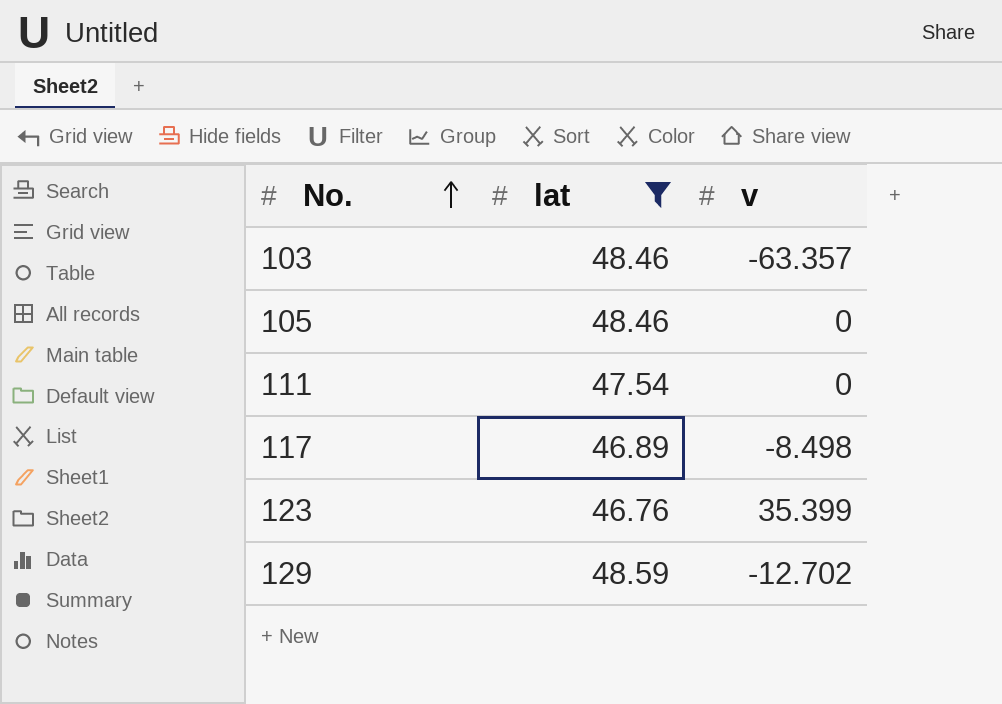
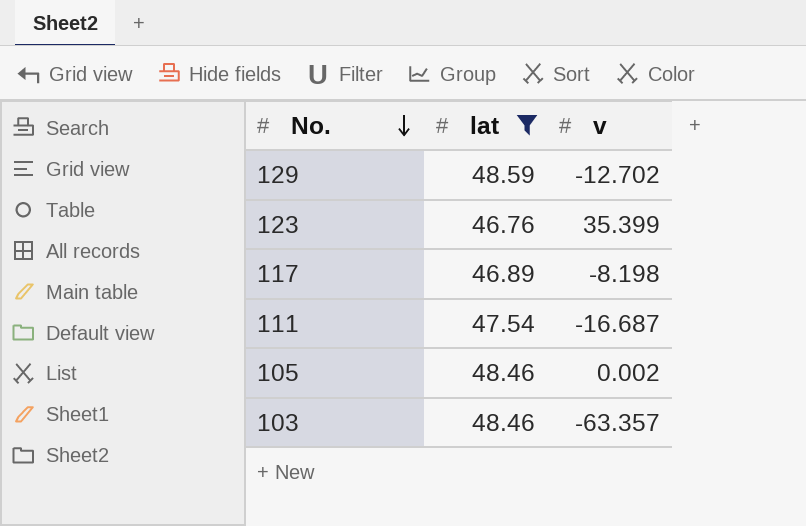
row order: No. ascending -> No. descending
117 | v: -8.498 -> -8.198
111 | v: 0 -> -16.687
105 | v: 0 -> 0.002

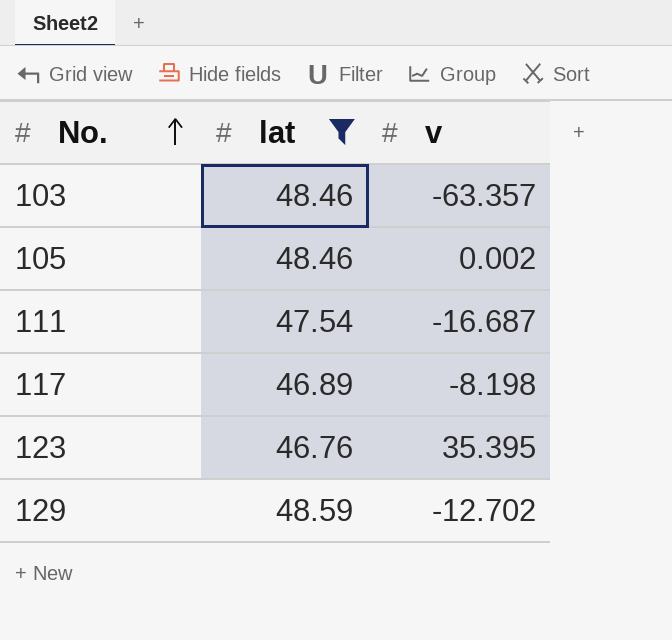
row order: No. descending -> No. ascending
123 | v: 35.399 -> 35.395

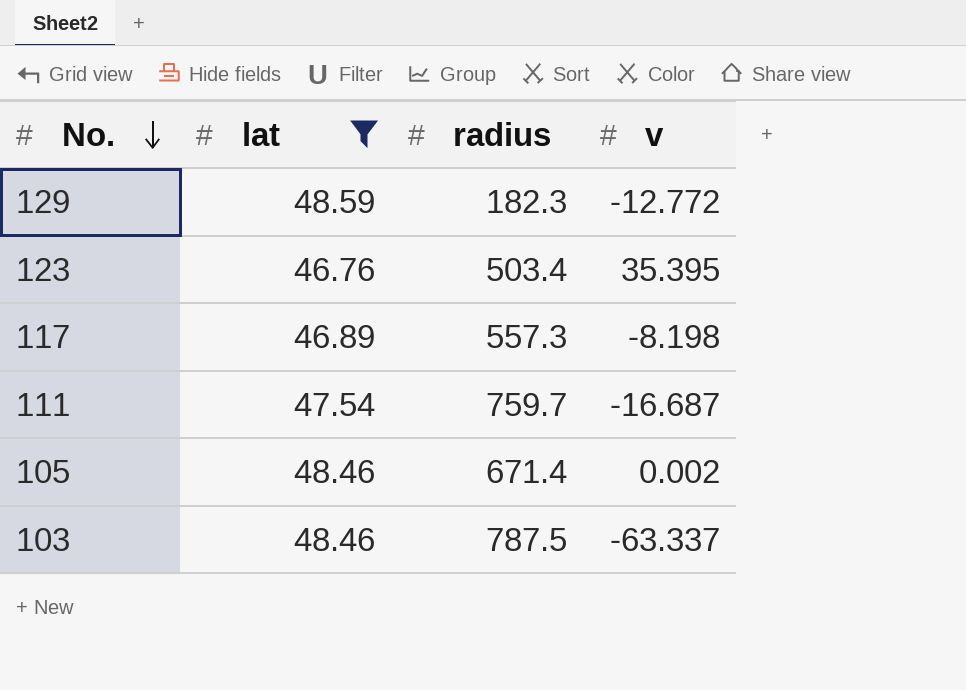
row order: No. ascending -> No. descending
column radius | position: none -> 3
129 | v: -12.702 -> -12.772
103 | v: -63.357 -> -63.337

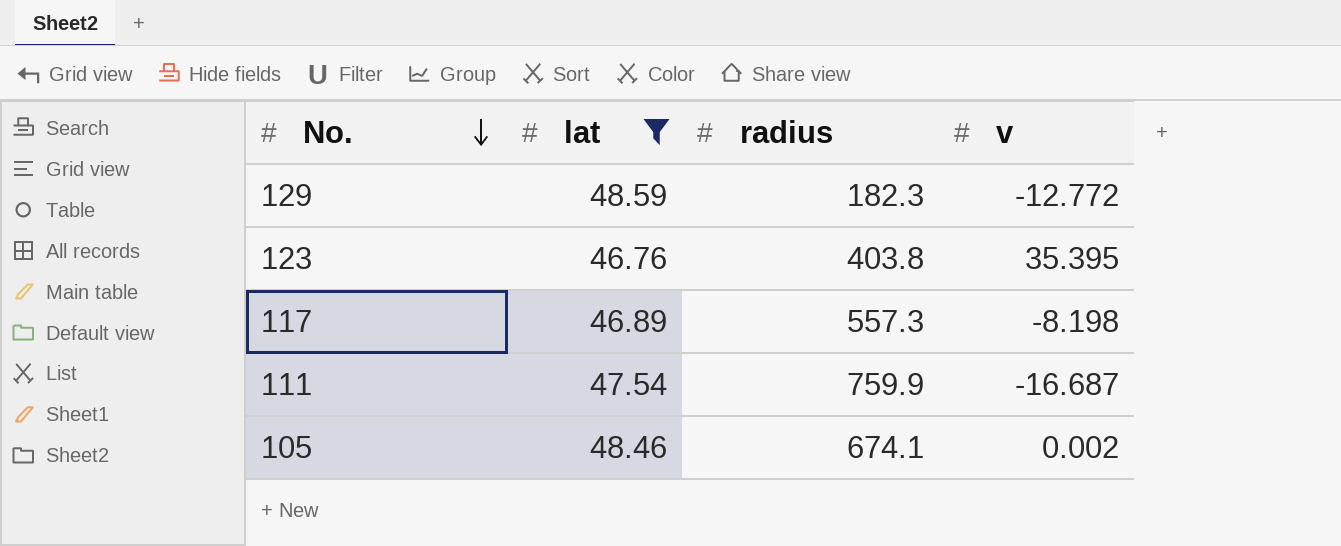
row 103: 48.46 | 787.5 | -63.337 -> none
123 | radius: 503.4 -> 403.8
111 | radius: 759.7 -> 759.9
105 | radius: 671.4 -> 674.1

